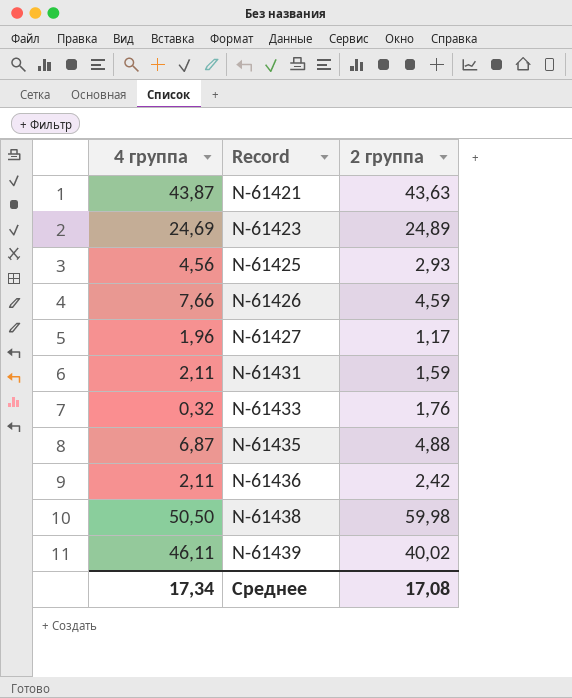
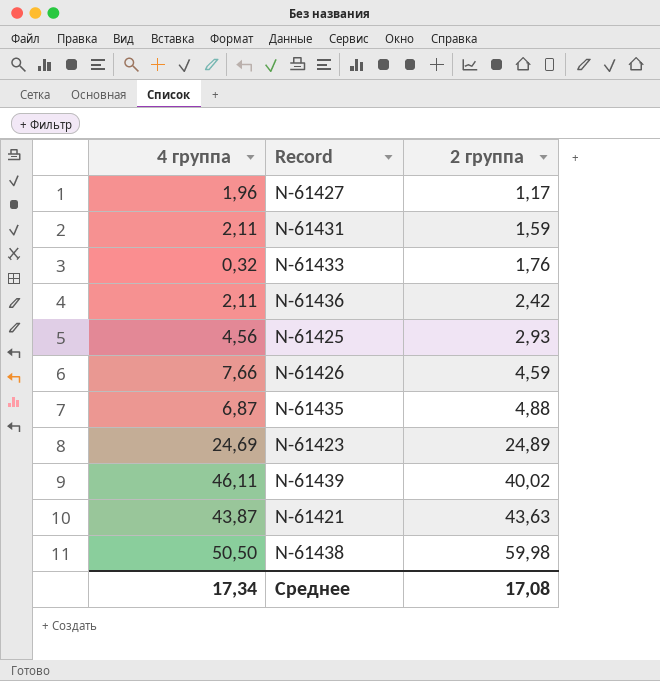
row order: Record ascending -> 2 группа ascending

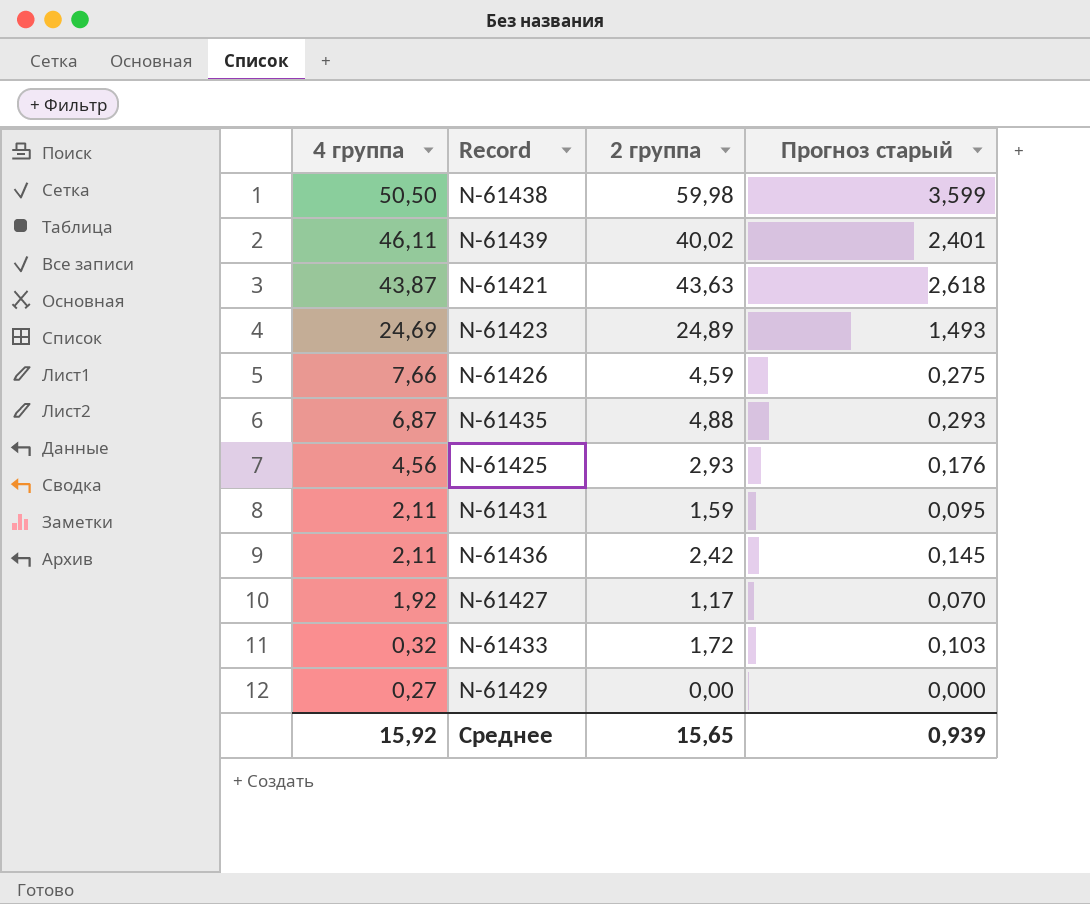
row order: 2 группа ascending -> 4 группа descending
column Прогноз старый | formula: none -> [2 группа] * 0,06
N-61427 | 4 группа: 1,96 -> 1,92
N-61433 | 2 группа: 1,76 -> 1,72
row N-61429: none -> 0,27 | 0,00 | 0,000
Среднее | 4 группа: 17,34 -> 15,92
Среднее | 2 группа: 17,08 -> 15,65

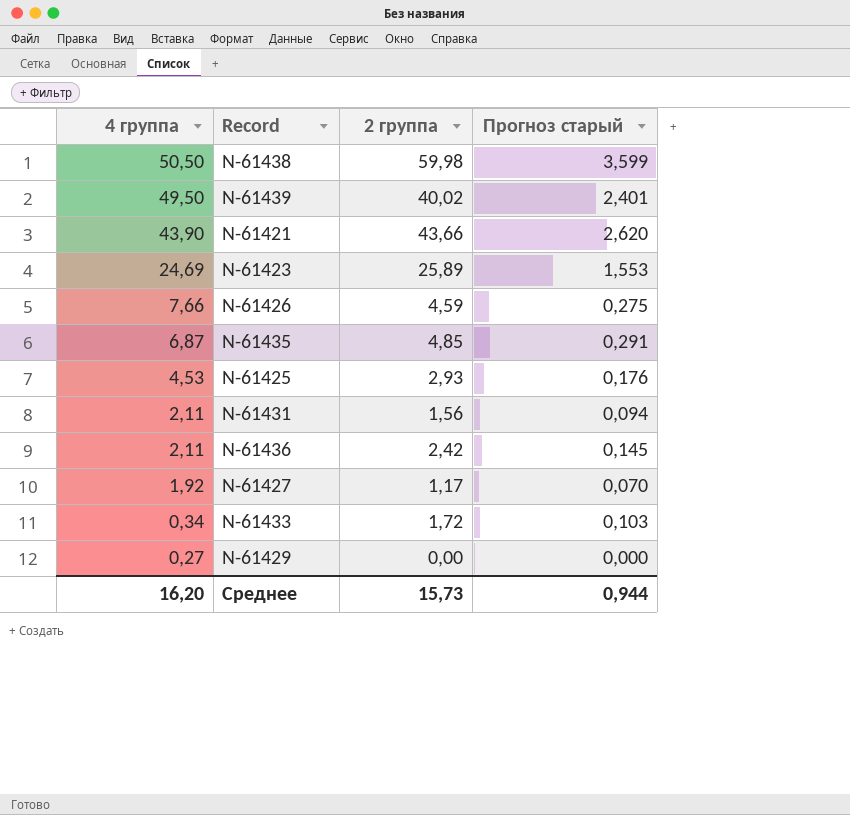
N-61439 | 4 группа: 46,11 -> 49,50
N-61421 | 4 группа: 43,87 -> 43,90
N-61421 | 2 группа: 43,63 -> 43,66
N-61421 | Прогноз старый: 2,618 -> 2,620
N-61423 | 2 группа: 24,89 -> 25,89
N-61423 | Прогноз старый: 1,493 -> 1,553
N-61435 | 2 группа: 4,88 -> 4,85
N-61435 | Прогноз старый: 0,293 -> 0,291
N-61425 | 4 группа: 4,56 -> 4,53
N-61431 | 2 группа: 1,59 -> 1,56
N-61431 | Прогноз старый: 0,095 -> 0,094
N-61433 | 4 группа: 0,32 -> 0,34
Среднее | 4 группа: 15,92 -> 16,20
Среднее | 2 группа: 15,65 -> 15,73
Среднее | Прогноз старый: 0,939 -> 0,944

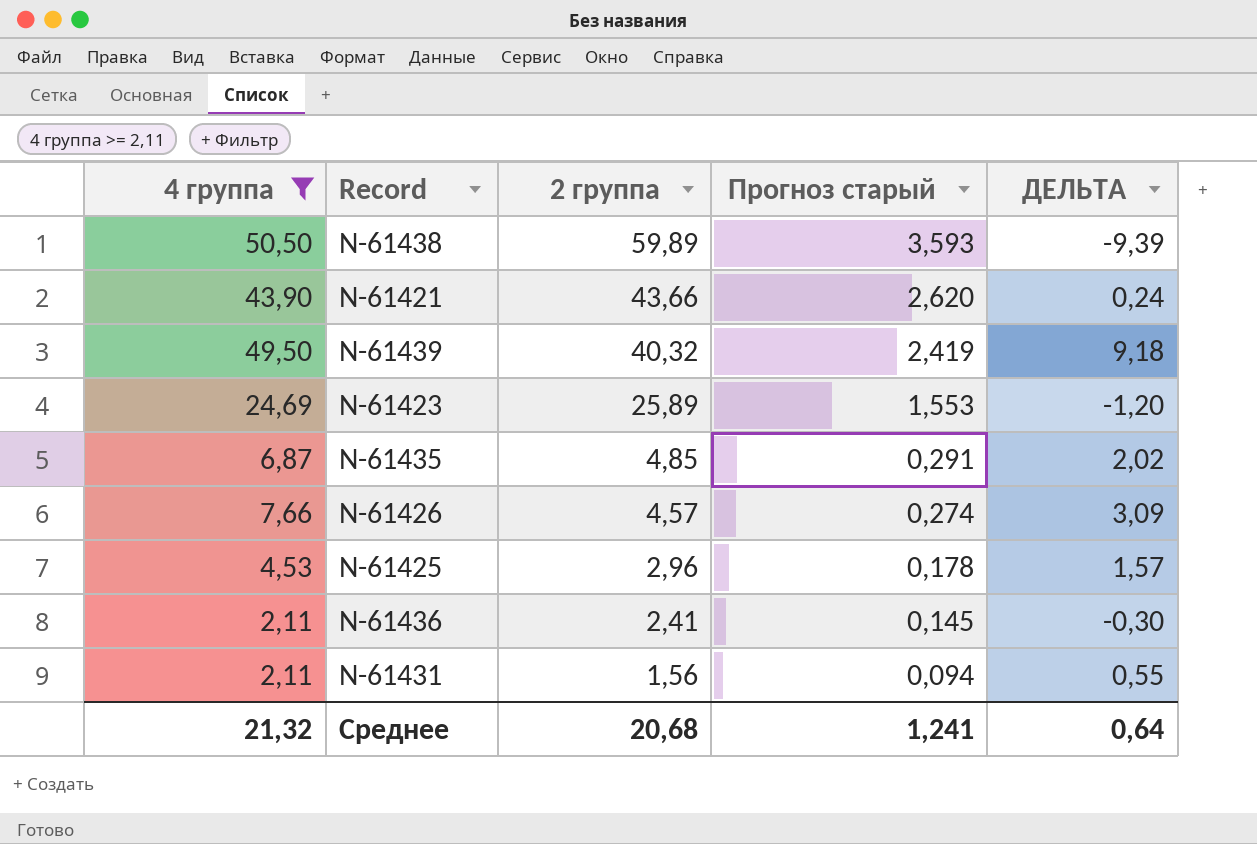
filter: none -> 4 группа >= 2,11
row order: 4 группа descending -> 2 группа descending
column ДЕЛЬТА | formula: none -> [4 группа] - [2 группа]
N-61438 | 2 группа: 59,98 -> 59,89
N-61438 | Прогноз старый: 3,599 -> 3,593
N-61439 | 2 группа: 40,02 -> 40,32
N-61439 | Прогноз старый: 2,401 -> 2,419
N-61426 | 2 группа: 4,59 -> 4,57
N-61426 | Прогноз старый: 0,275 -> 0,274
N-61425 | 2 группа: 2,93 -> 2,96
N-61425 | Прогноз старый: 0,176 -> 0,178
N-61436 | 2 группа: 2,42 -> 2,41
Среднее | 4 группа: 16,20 -> 21,32
Среднее | 2 группа: 15,73 -> 20,68
Среднее | Прогноз старый: 0,944 -> 1,241

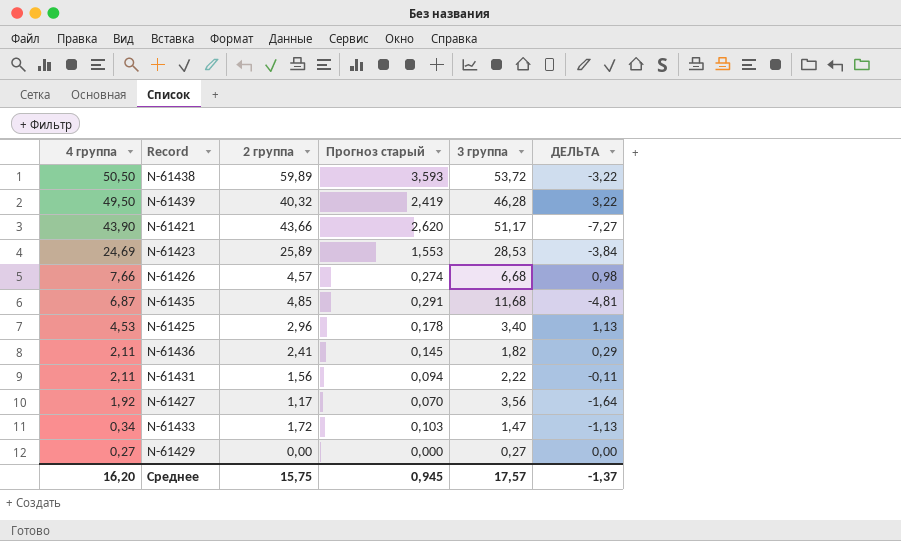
filter: 4 группа >= 2,11 -> none
row order: 2 группа descending -> 4 группа descending
column 3 группа | position: none -> 5
column ДЕЛЬТА | formula: [4 группа] - [2 группа] -> [4 группа] - [3 группа]
Среднее | 4 группа: 21,32 -> 16,20
Среднее | 2 группа: 20,68 -> 15,75
Среднее | Прогноз старый: 1,241 -> 0,945
Среднее | ДЕЛЬТА: 0,64 -> -1,37

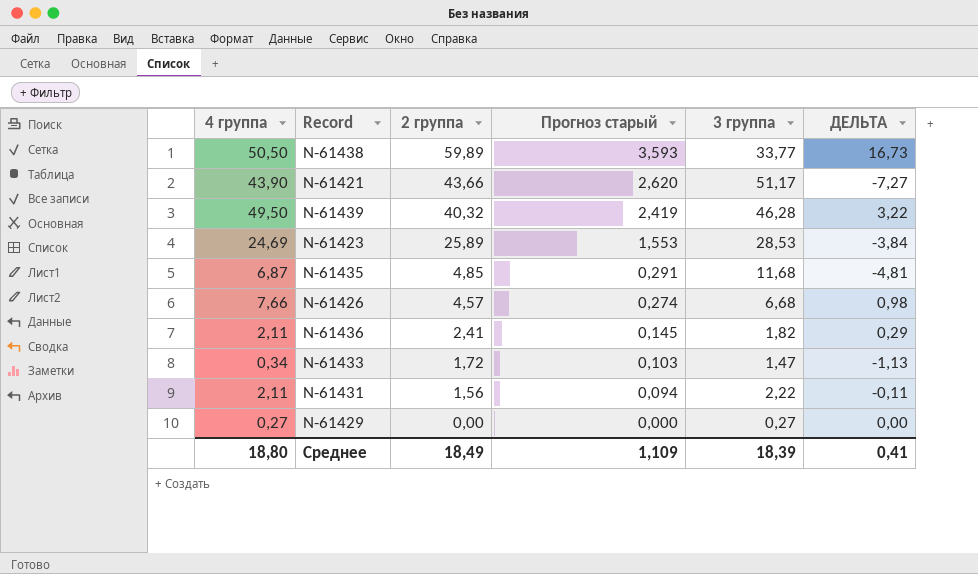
row order: 4 группа descending -> 2 группа descending
row N-61425: 4,53 | 2,96 | 0,178 | 3,40 | 1,13 -> none
row N-61427: 1,92 | 1,17 | 0,070 | 3,56 | -1,64 -> none
N-61438 | 3 группа: 53,72 -> 33,77
N-61438 | ДЕЛЬТА: -3,22 -> 16,73
Среднее | 4 группа: 16,20 -> 18,80
Среднее | 2 группа: 15,75 -> 18,49
Среднее | Прогноз старый: 0,945 -> 1,109
Среднее | 3 группа: 17,57 -> 18,39
Среднее | ДЕЛЬТА: -1,37 -> 0,41

